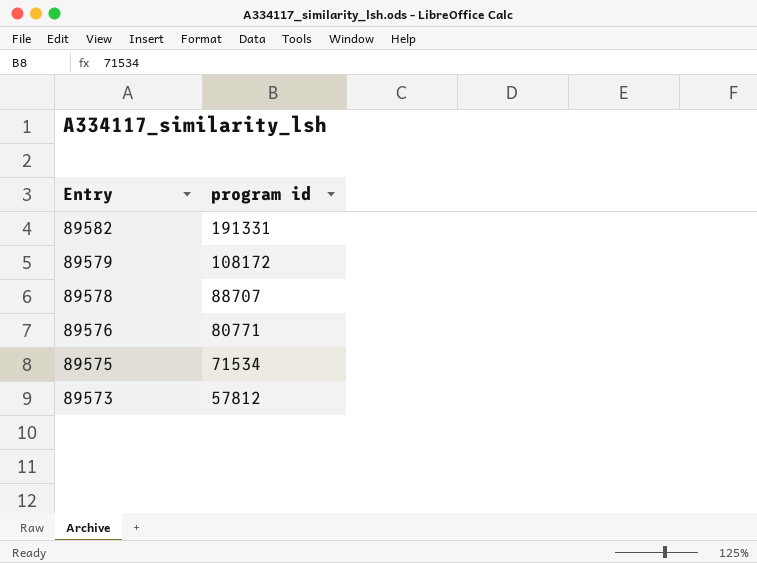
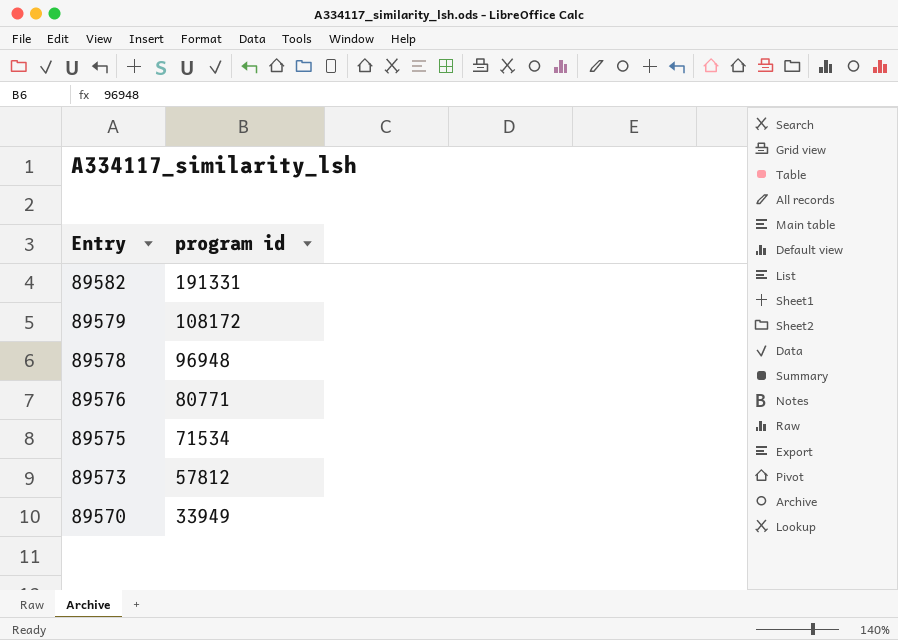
89578 | program id: 88707 -> 96948
row 89570: none -> 33949

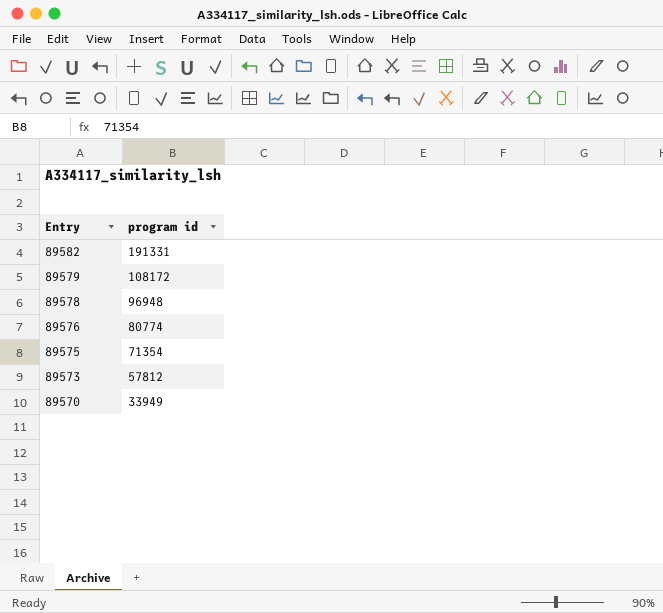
89576 | program id: 80771 -> 80774
89575 | program id: 71534 -> 71354

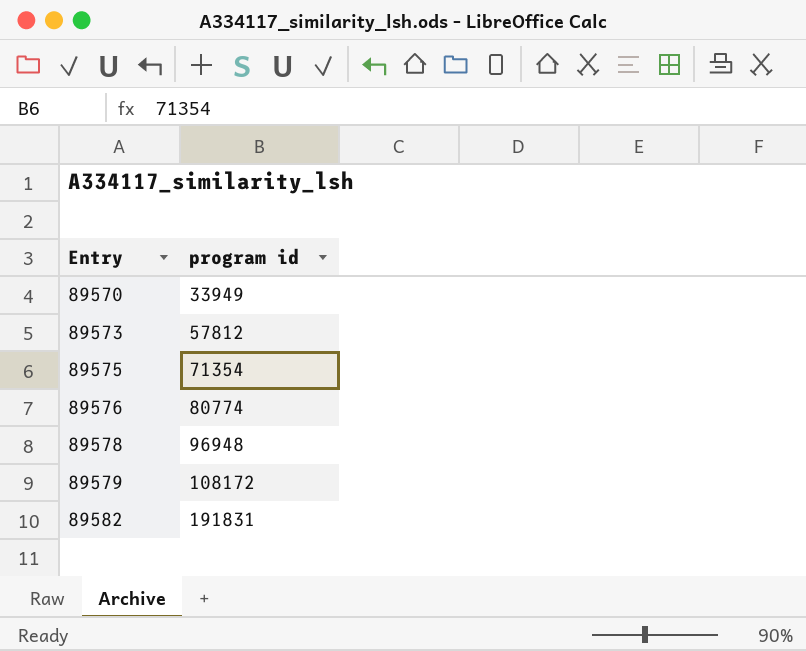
row order: Entry descending -> Entry ascending
89582 | program id: 191331 -> 191831

